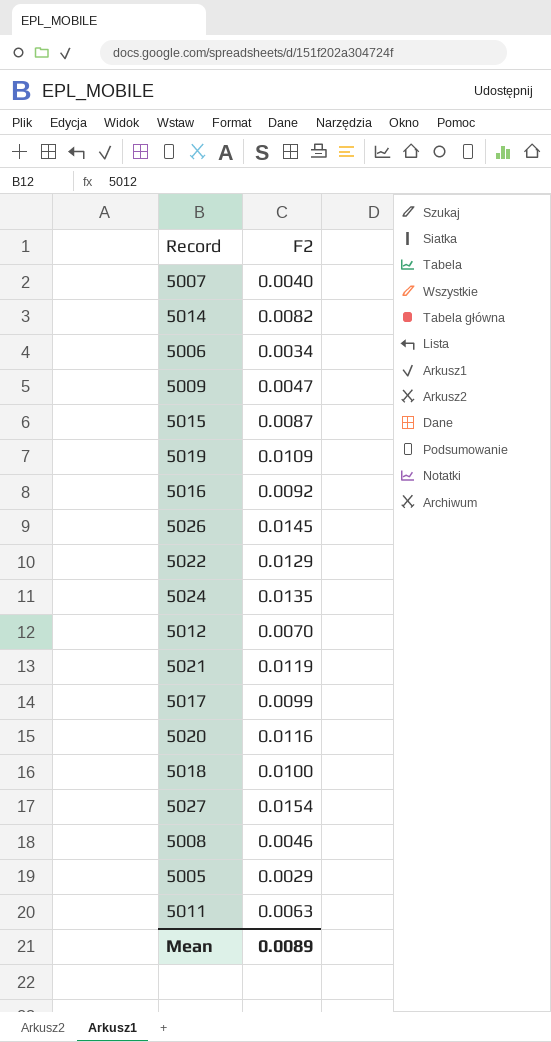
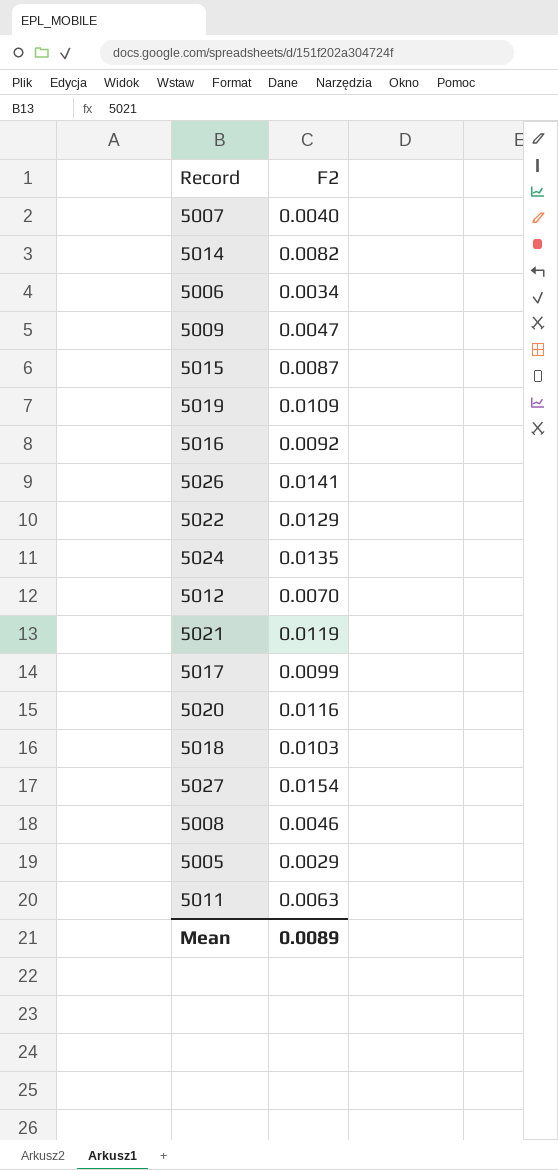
5026 | F2: 0.0145 -> 0.0141
5018 | F2: 0.0100 -> 0.0103

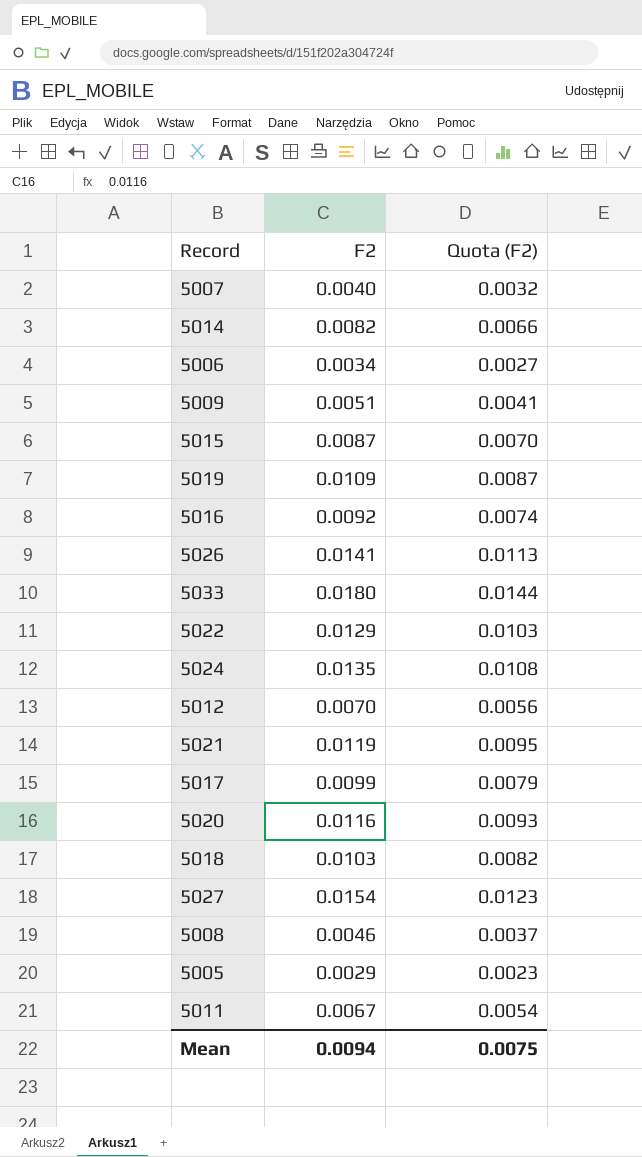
column Quota (F2) | formula: none -> [F2] * 0.8
5009 | F2: 0.0047 -> 0.0051
row 5033: none -> 0.0180 | 0.0144
5011 | F2: 0.0063 -> 0.0067
Mean | F2: 0.0089 -> 0.0094

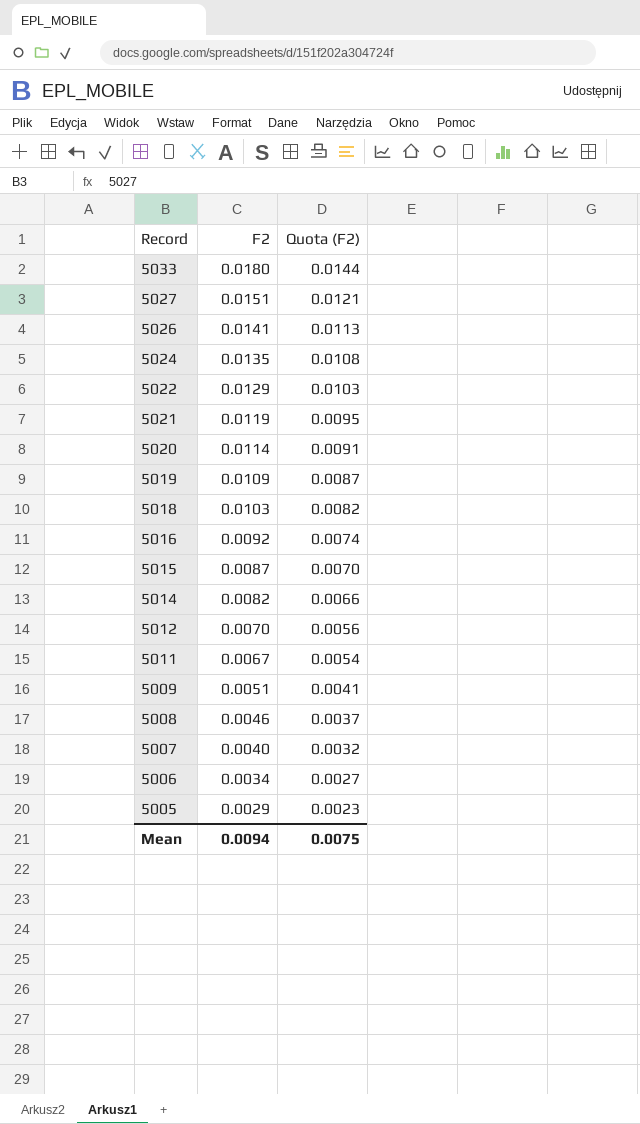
row order: none -> Record descending
row 5017: 0.0099 | 0.0079 -> none
5027 | F2: 0.0154 -> 0.0151
5027 | Quota (F2): 0.0123 -> 0.0121
5020 | F2: 0.0116 -> 0.0114
5020 | Quota (F2): 0.0093 -> 0.0091

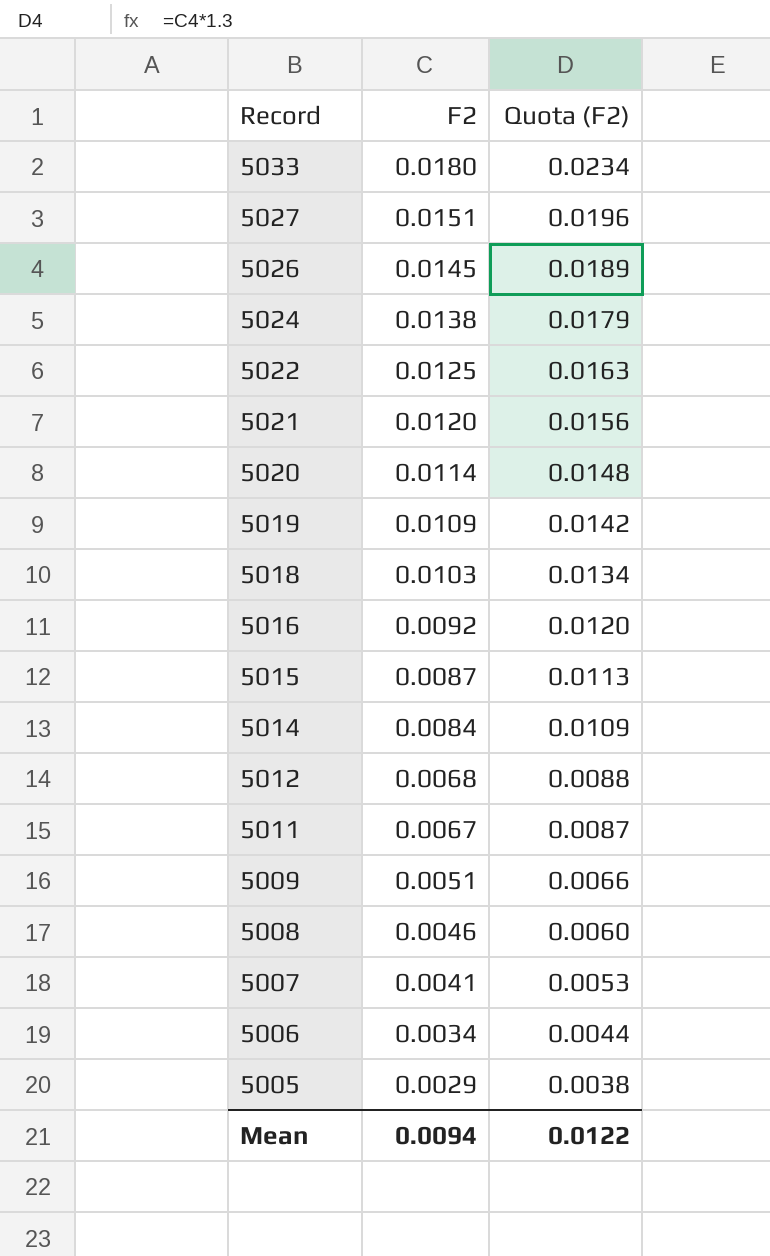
column Quota (F2) | formula: [F2] * 0.8 -> [F2] * 1.3
5026 | F2: 0.0141 -> 0.0145
5024 | F2: 0.0135 -> 0.0138
5022 | F2: 0.0129 -> 0.0125
5021 | F2: 0.0119 -> 0.0120
5014 | F2: 0.0082 -> 0.0084
5012 | F2: 0.0070 -> 0.0068
5007 | F2: 0.0040 -> 0.0041
Mean | Quota (F2): 0.0075 -> 0.0122

